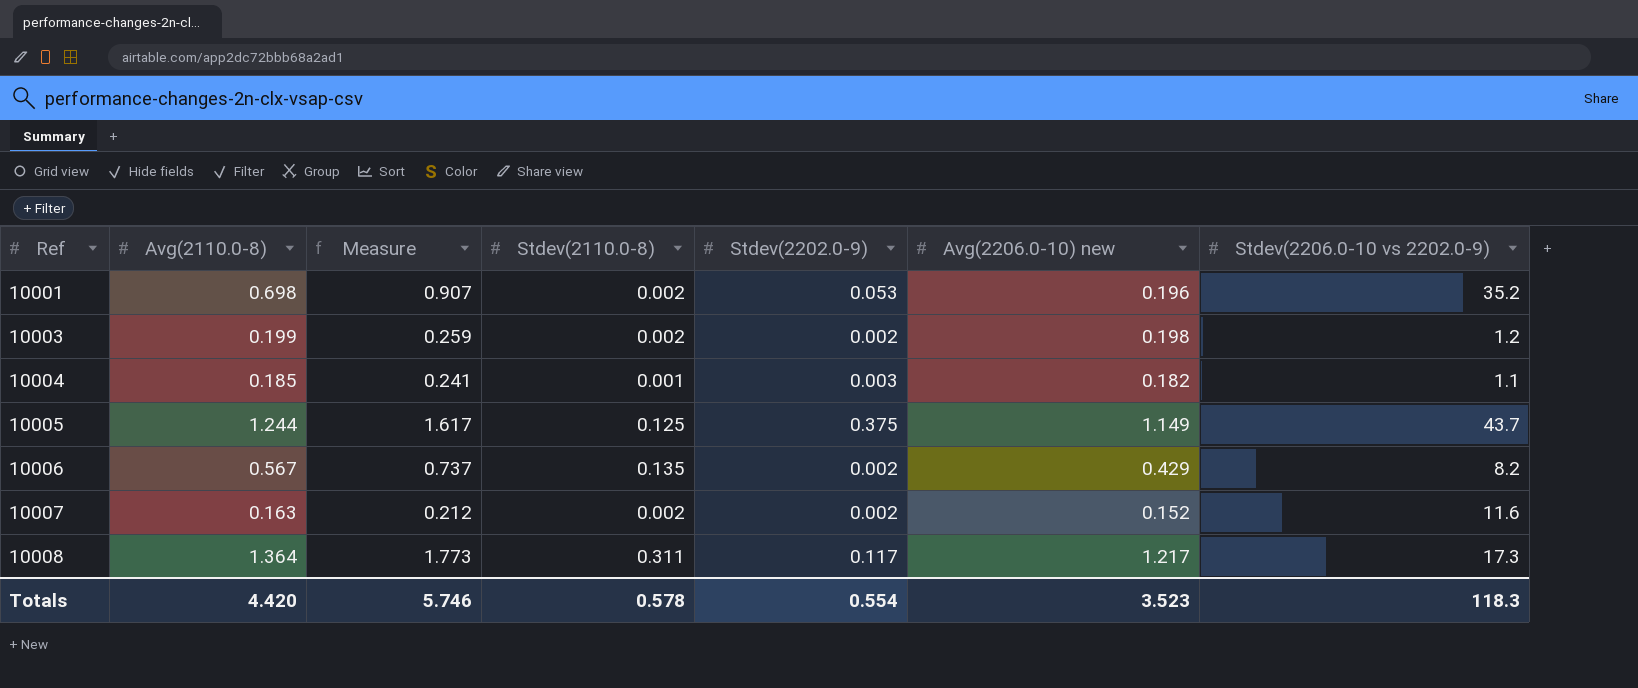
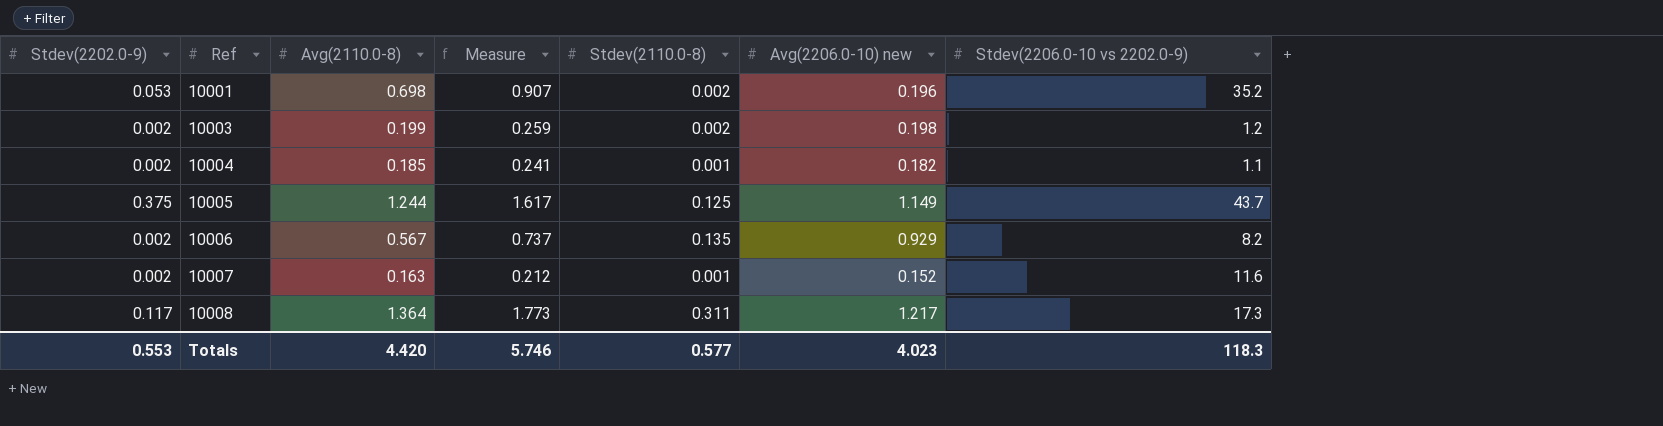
column Stdev(2202.0-9) | position: 5 -> 1
10004 | Stdev(2202.0-9): 0.003 -> 0.002
10006 | Avg(2206.0-10) new: 0.429 -> 0.929
10007 | Stdev(2110.0-8): 0.002 -> 0.001
Totals | Stdev(2202.0-9): 0.554 -> 0.553
Totals | Stdev(2110.0-8): 0.578 -> 0.577
Totals | Avg(2206.0-10) new: 3.523 -> 4.023

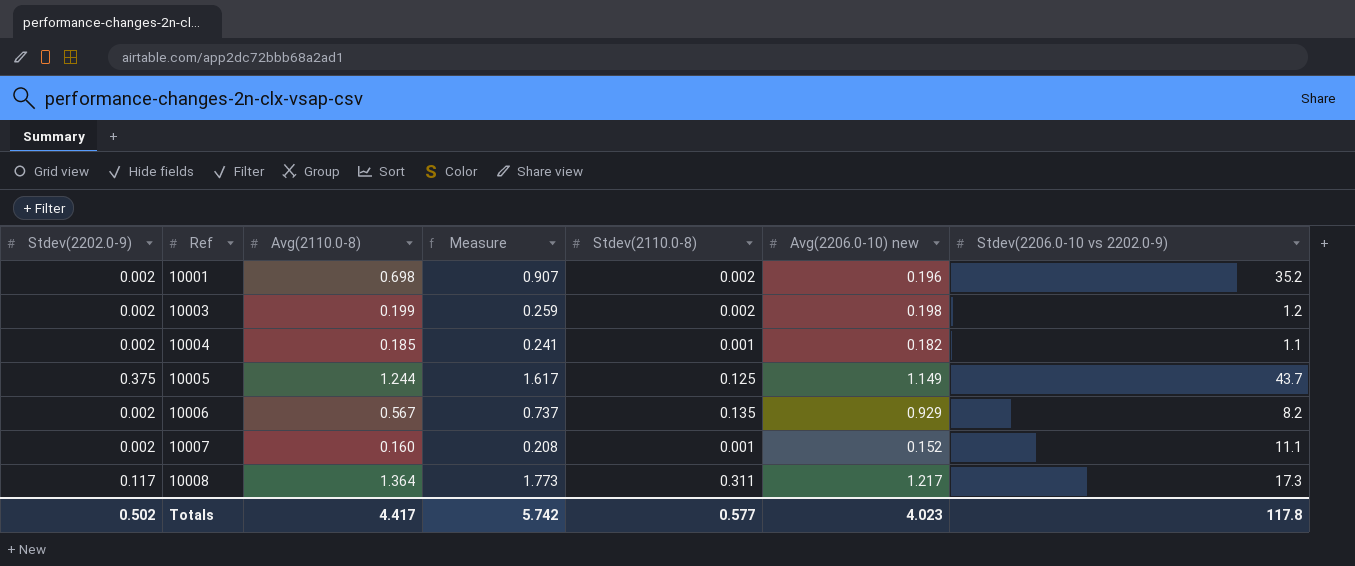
10001 | Stdev(2202.0-9): 0.053 -> 0.002
10007 | Avg(2110.0-8): 0.163 -> 0.160
10007 | Measure: 0.212 -> 0.208
10007 | Stdev(2206.0-10 vs 2202.0-9): 11.6 -> 11.1
Totals | Stdev(2202.0-9): 0.553 -> 0.502
Totals | Avg(2110.0-8): 4.420 -> 4.417
Totals | Measure: 5.746 -> 5.742
Totals | Stdev(2206.0-10 vs 2202.0-9): 118.3 -> 117.8

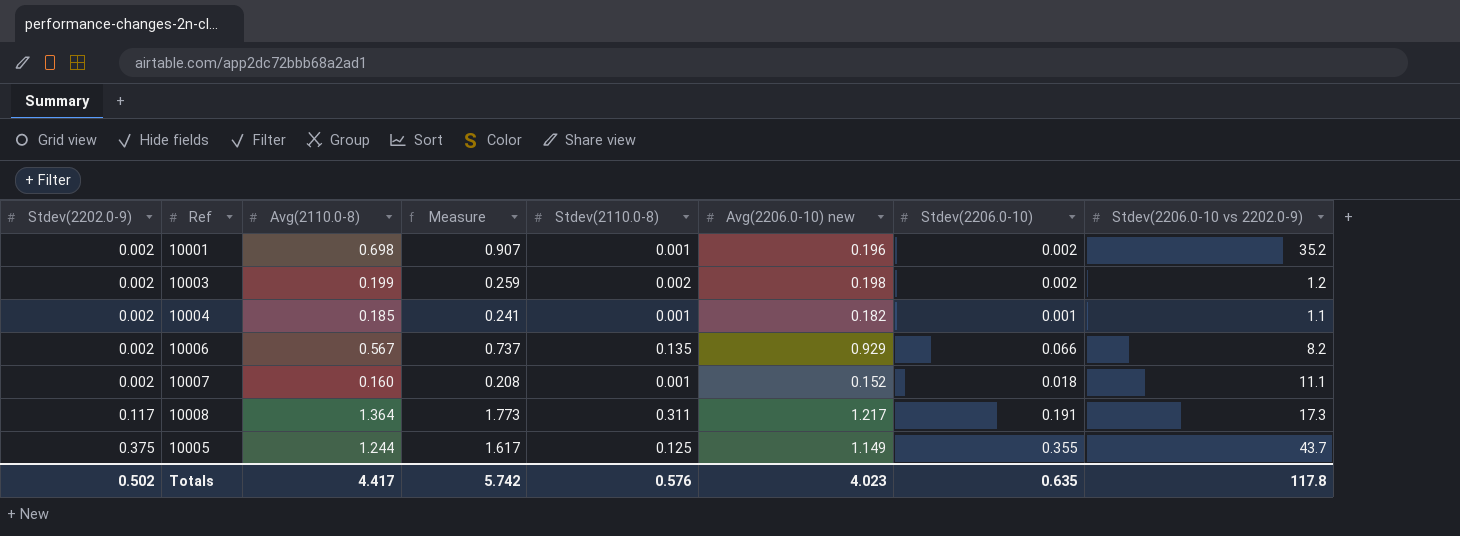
row order: Ref ascending -> Stdev(2202.0-9) ascending
column Stdev(2206.0-10) | position: none -> 7
10001 | Stdev(2110.0-8): 0.002 -> 0.001
Totals | Stdev(2110.0-8): 0.577 -> 0.576

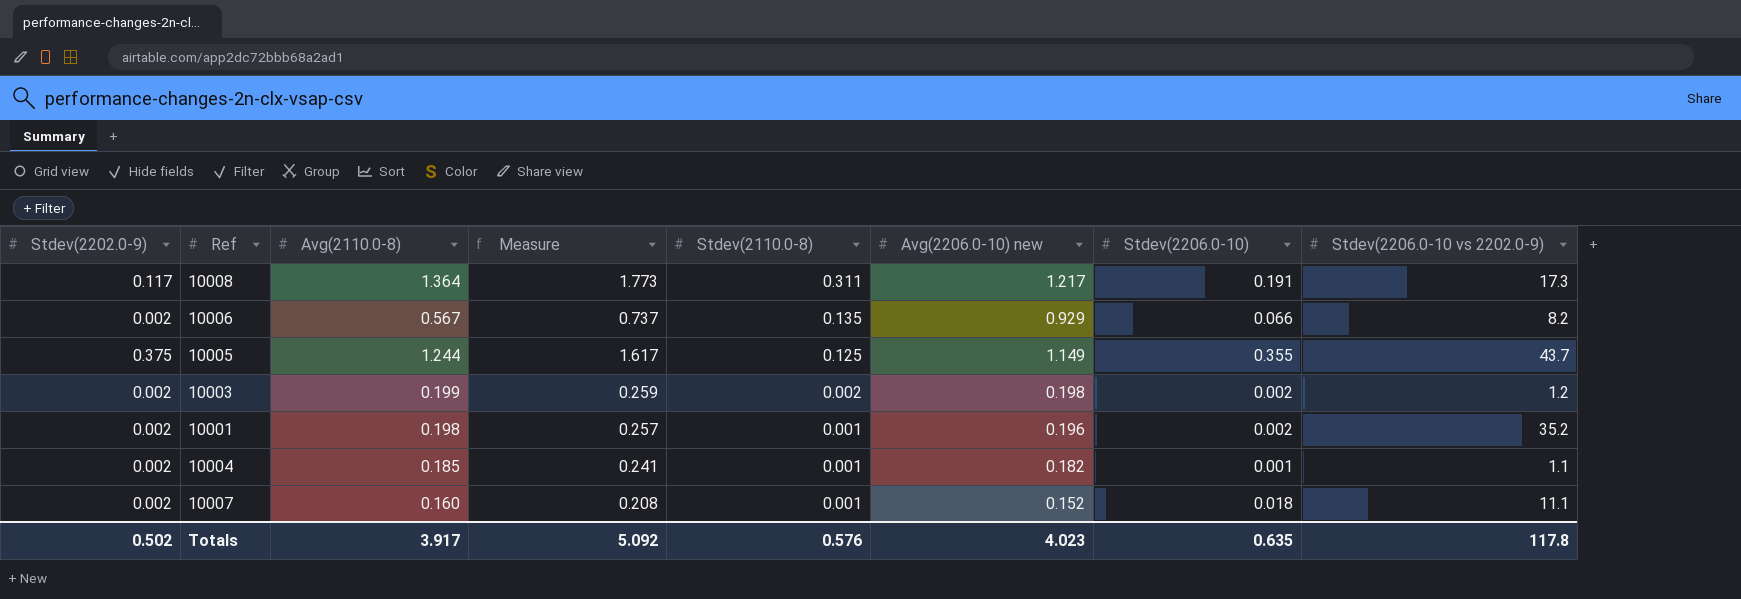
row order: Stdev(2202.0-9) ascending -> Stdev(2110.0-8) descending
10001 | Avg(2110.0-8): 0.698 -> 0.198
10001 | Measure: 0.907 -> 0.257
Totals | Avg(2110.0-8): 4.417 -> 3.917
Totals | Measure: 5.742 -> 5.092

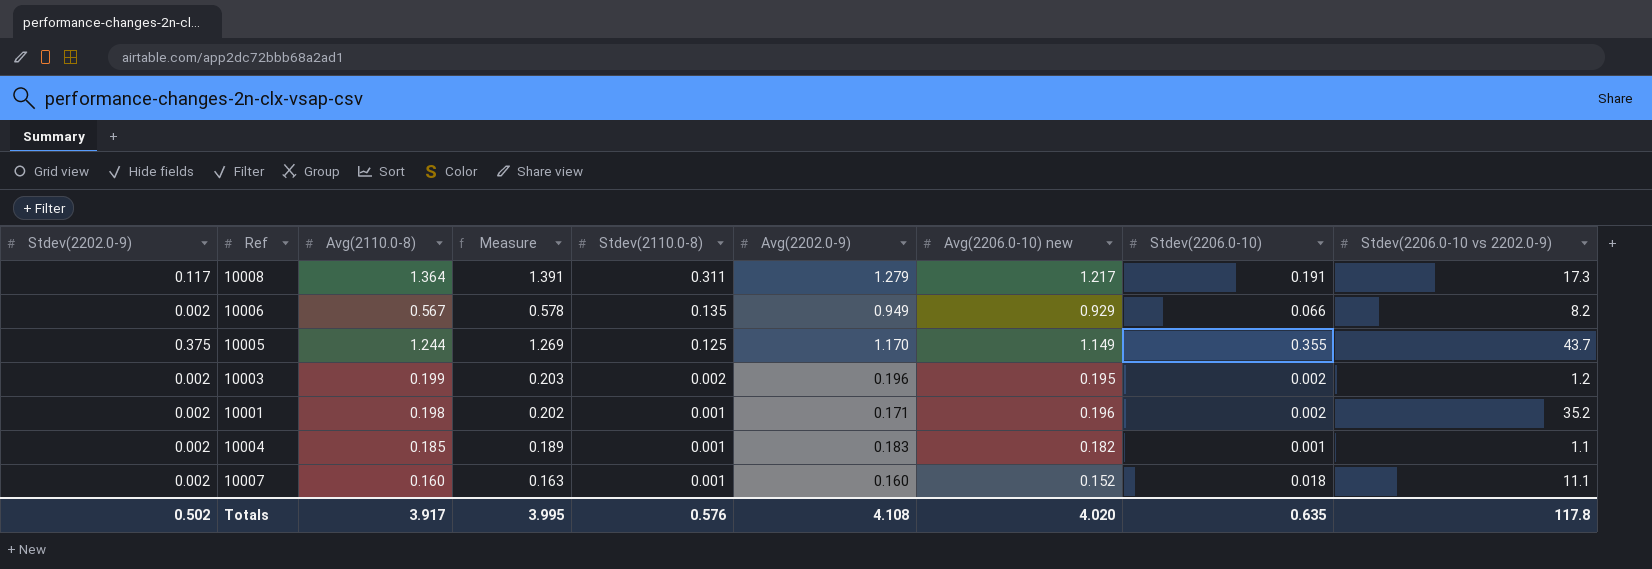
column Measure | formula: [Avg(2110.0-8)] * 1.3 -> [Avg(2110.0-8)] * 1.02
column Avg(2202.0-9) | position: none -> 6
10003 | Avg(2206.0-10) new: 0.198 -> 0.195
Totals | Measure: 5.092 -> 3.995
Totals | Avg(2206.0-10) new: 4.023 -> 4.020

